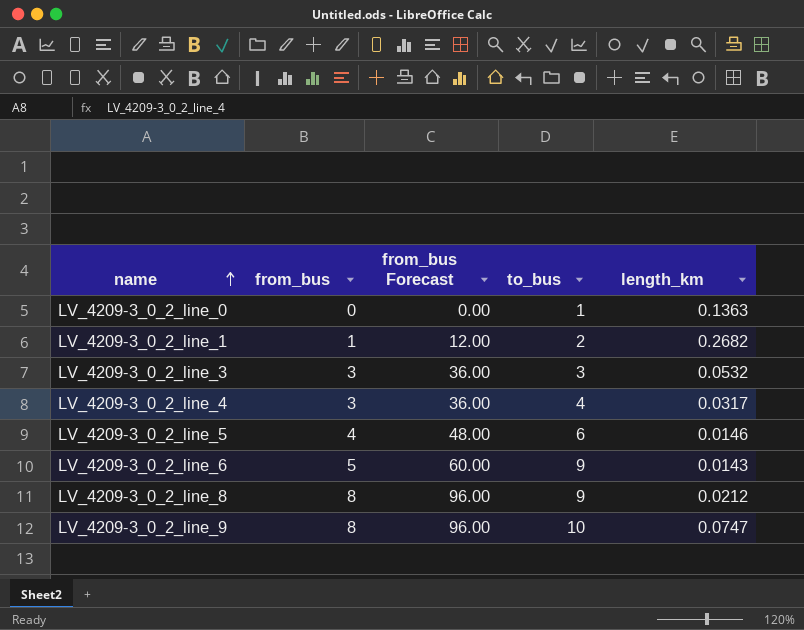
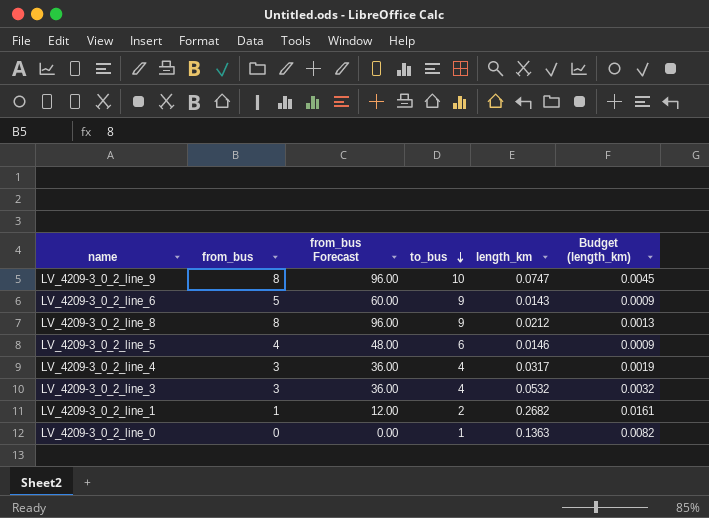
row order: name ascending -> to_bus descending
column Budget (length_km) | formula: none -> [length_km] * 0.06
LV_4209-3_0_2_line_3 | to_bus: 3 -> 4

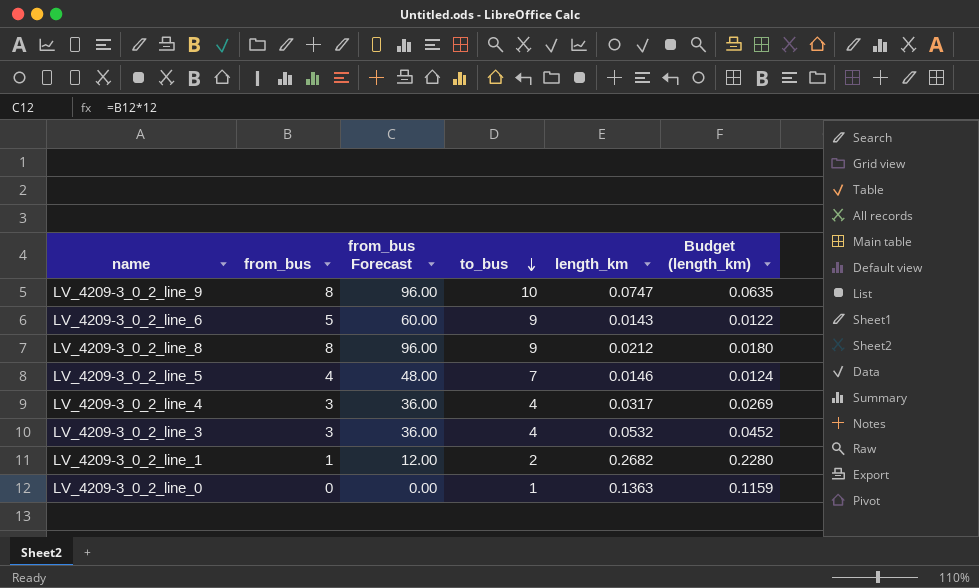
column Budget (length_km) | formula: [length_km] * 0.06 -> [length_km] * 0.85
LV_4209-3_0_2_line_5 | to_bus: 6 -> 7

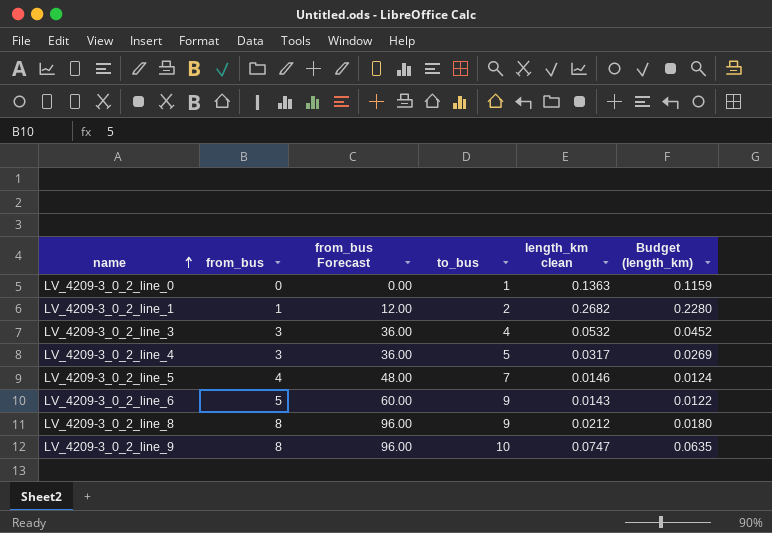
row order: to_bus descending -> name ascending
column name: length_km -> length_km clean
LV_4209-3_0_2_line_4 | to_bus: 4 -> 5

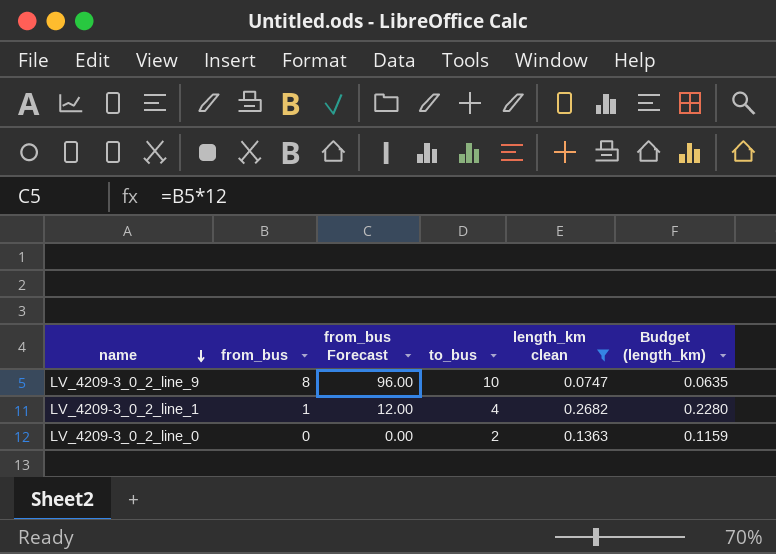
filter: none -> length_km clean >= 0.0747
row order: name ascending -> name descending
LV_4209-3_0_2_line_1 | to_bus: 2 -> 4
LV_4209-3_0_2_line_0 | to_bus: 1 -> 2

